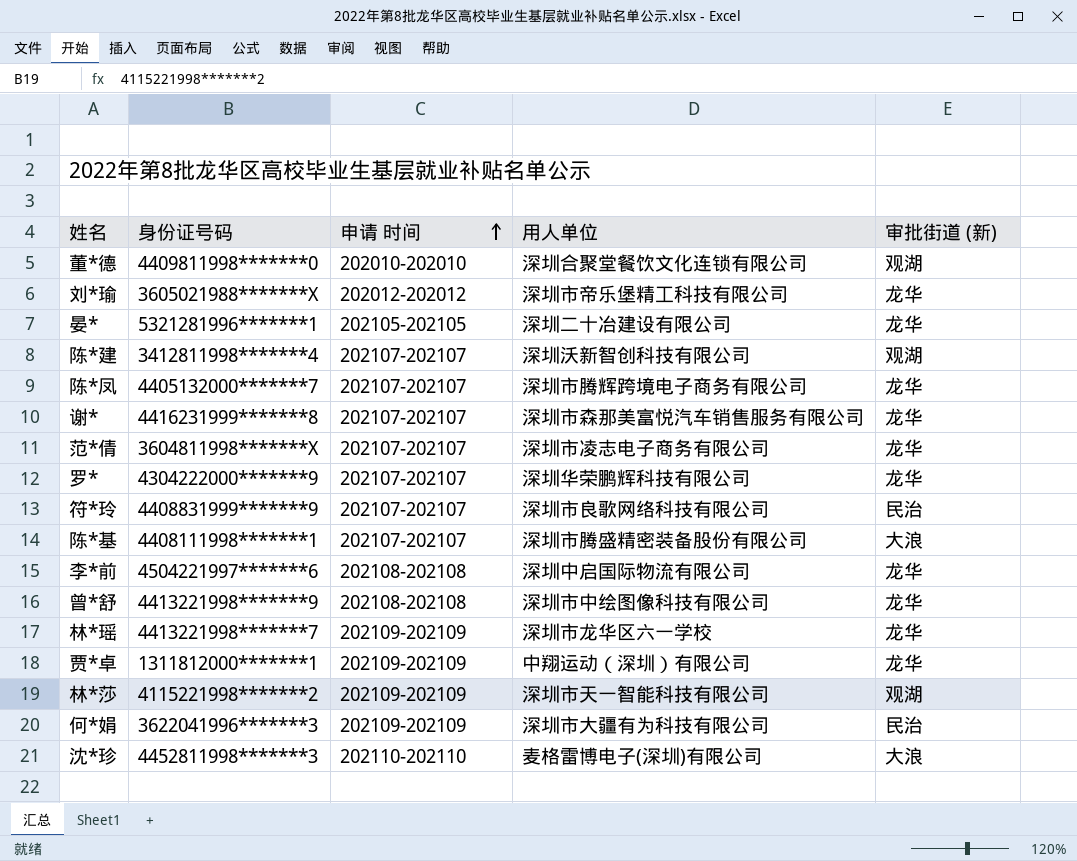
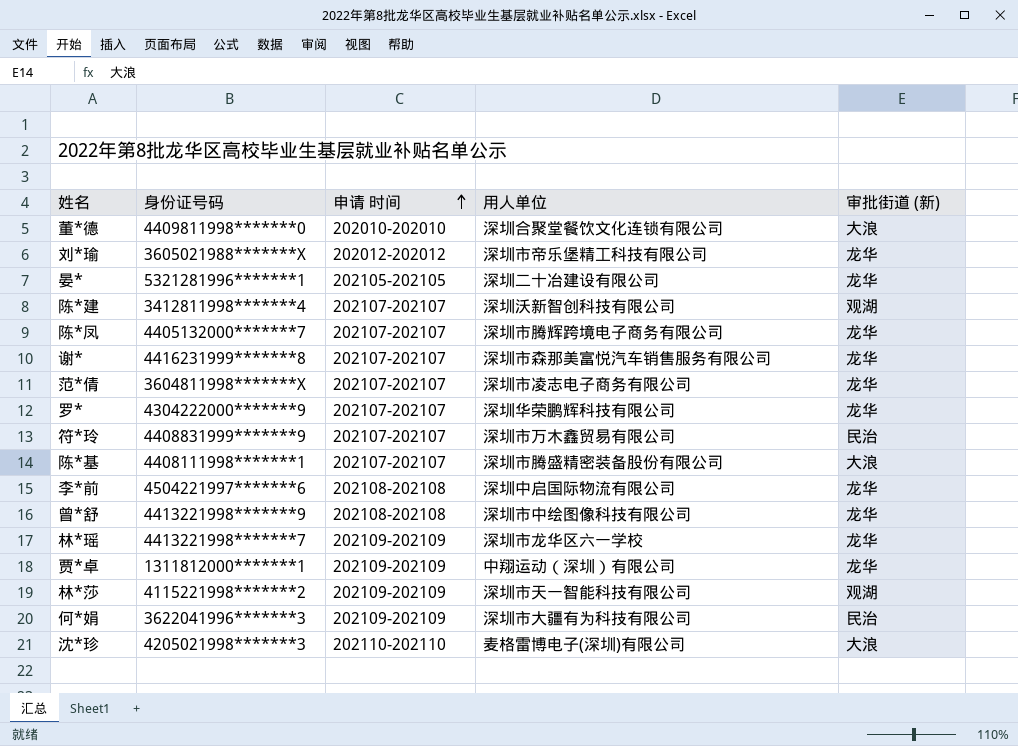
董*德 | 审批街道 (新): 观湖 -> 大浪
符*玲 | 用人单位: 深圳市良歌网络科技有限公司 -> 深圳市万木鑫贸易有限公司
沈*珍 | 身份证号码: 4452811998*******3 -> 4205021998*******3

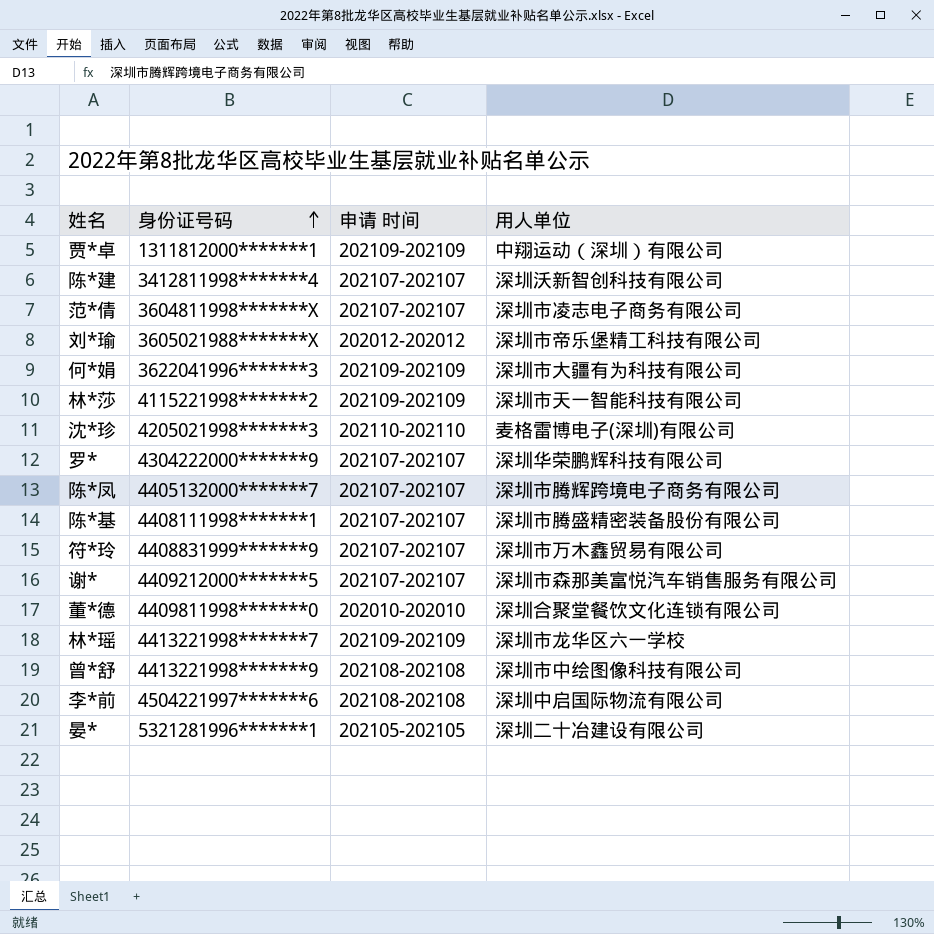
row order: 申请 时间 ascending -> 身份证号码 ascending
column 审批街道 (新) | position: 5 -> none
谢* | 身份证号码: 4416231999*******8 -> 4409212000*******5

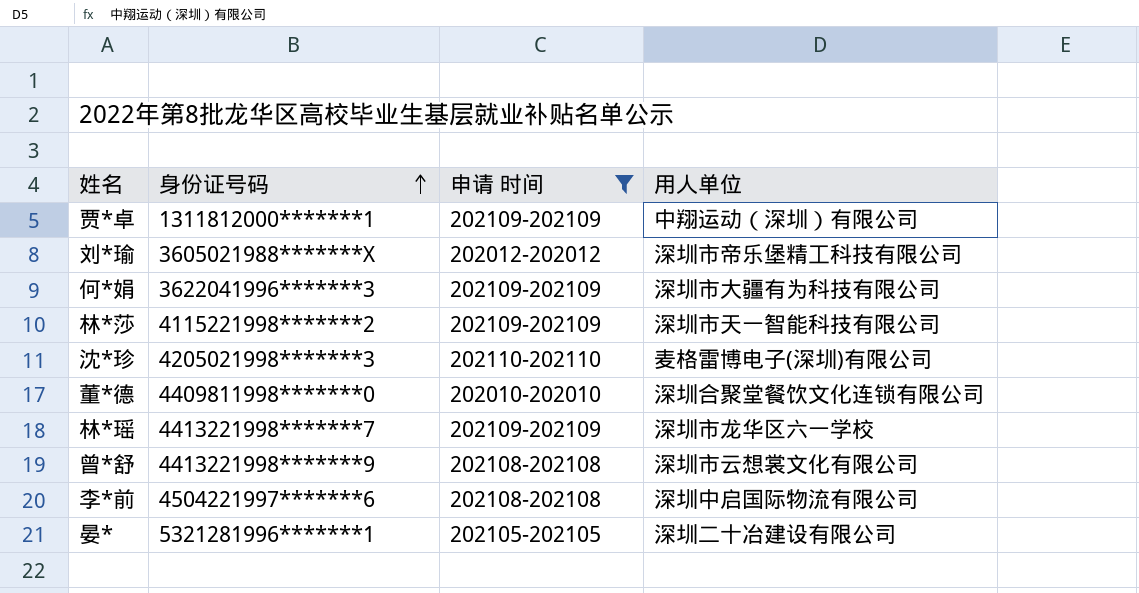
filter: none -> 申请 时间 != 202107-202107
曾*舒 | 用人单位: 深圳市中绘图像科技有限公司 -> 深圳市云想裳文化有限公司

